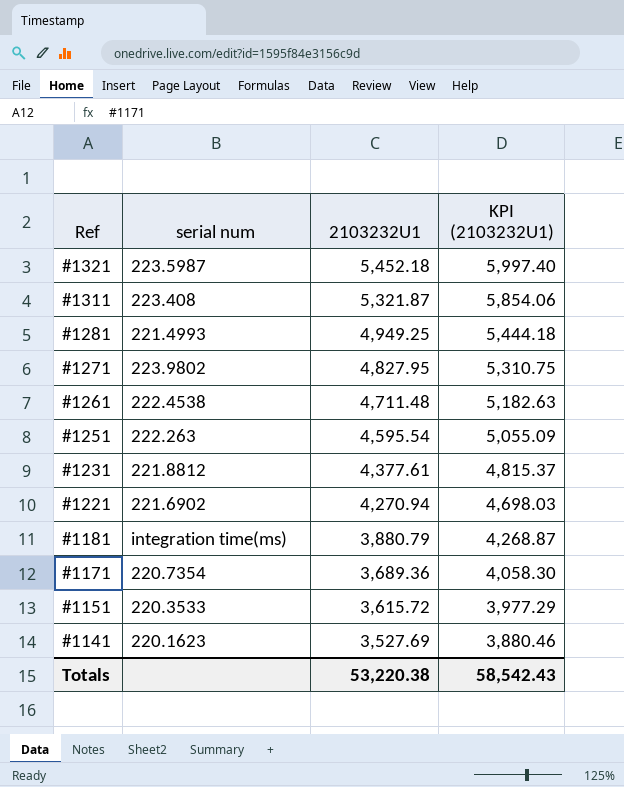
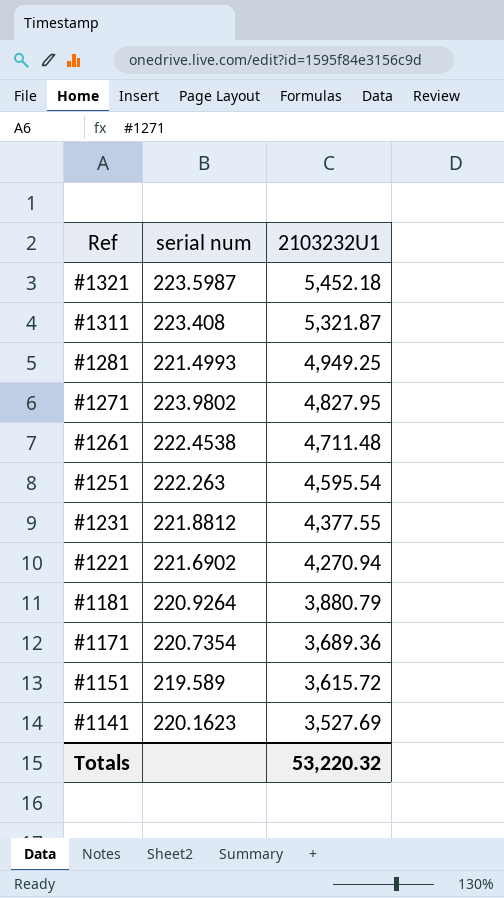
column KPI (2103232U1) | formula: [2103232U1] * 1.1 -> none
#1231 | 2103232U1: 4,377.61 -> 4,377.55
#1181 | serial num: integration time(ms) -> 220.9264
#1151 | serial num: 220.3533 -> 219.589
Totals | 2103232U1: 53,220.38 -> 53,220.32

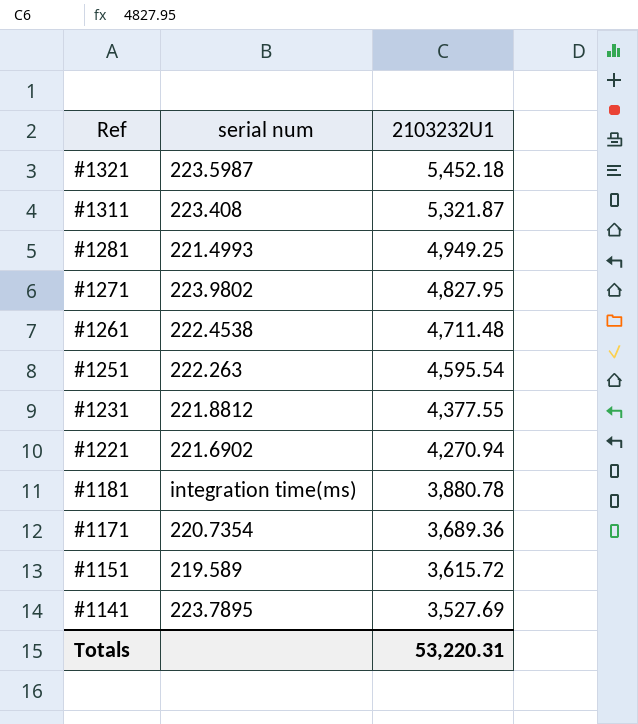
#1181 | serial num: 220.9264 -> integration time(ms)
#1181 | 2103232U1: 3,880.79 -> 3,880.78
#1141 | serial num: 220.1623 -> 223.7895
Totals | 2103232U1: 53,220.32 -> 53,220.31

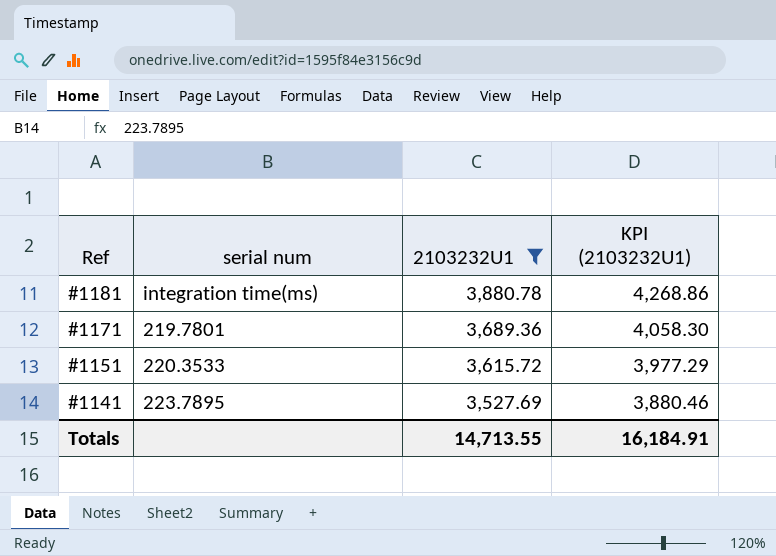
filter: none -> 2103232U1 <= 3,880.78
column KPI (2103232U1) | formula: none -> [2103232U1] * 1.1
#1171 | serial num: 220.7354 -> 219.7801
#1151 | serial num: 219.589 -> 220.3533
Totals | 2103232U1: 53,220.31 -> 14,713.55

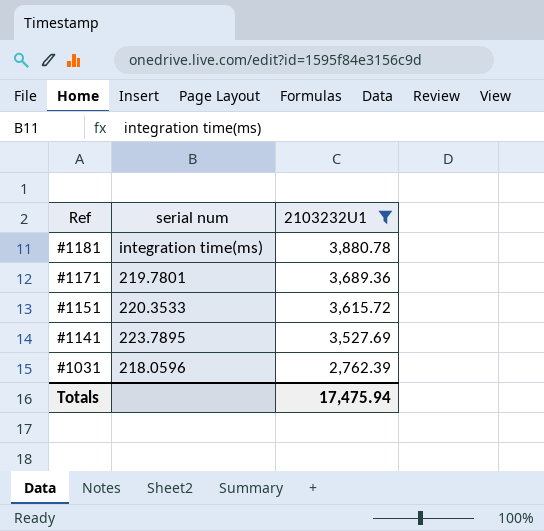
column KPI (2103232U1) | formula: [2103232U1] * 1.1 -> none
row #1031: none -> 218.0596 | 2,762.39
Totals | 2103232U1: 14,713.55 -> 17,475.94

